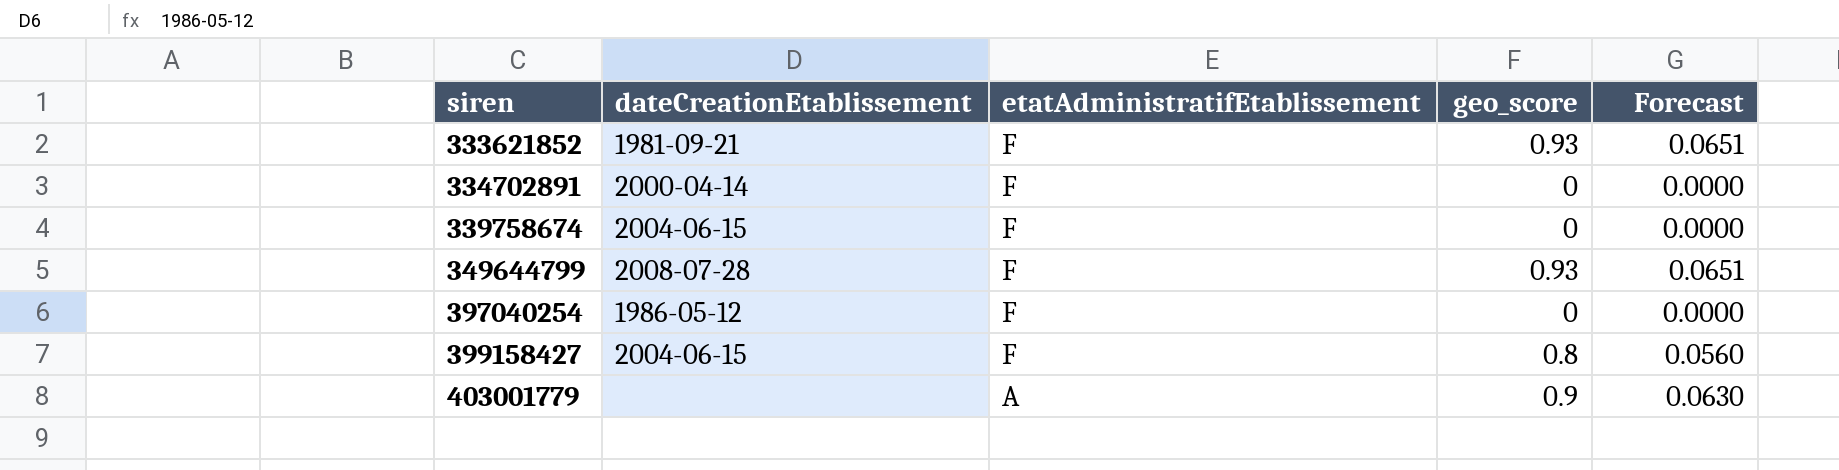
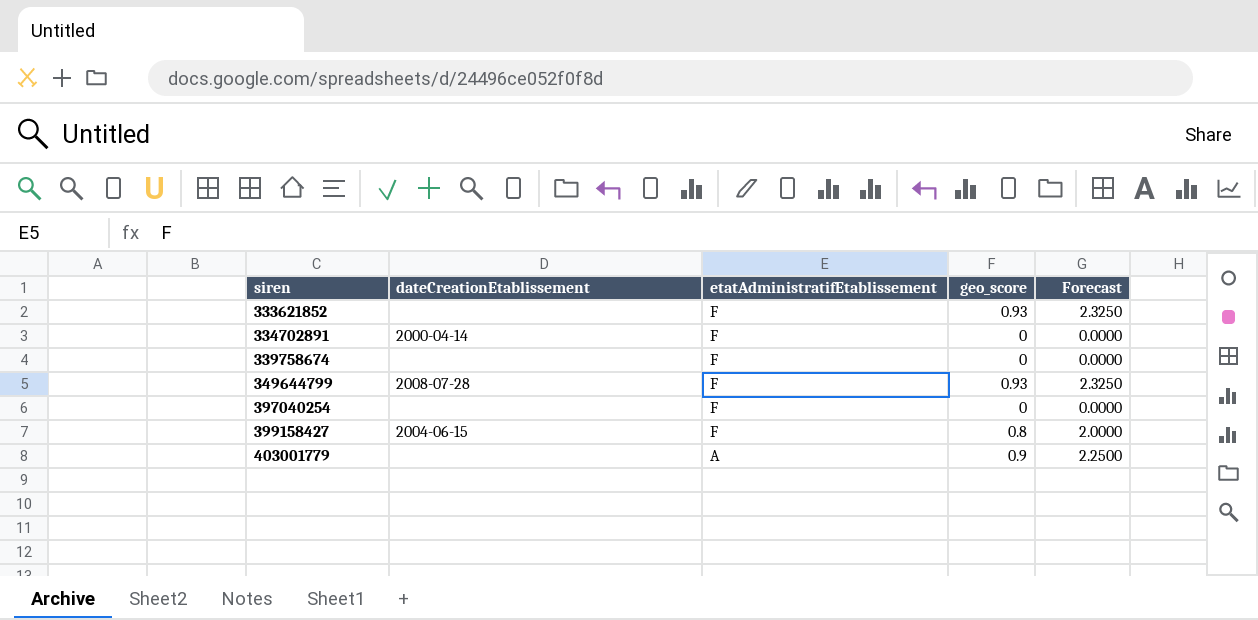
column Forecast | formula: [geo_score] * 0.07 -> [geo_score] * 2.5
333621852 | dateCreationEtablissement: 1981-09-21 -> none
339758674 | dateCreationEtablissement: 2004-06-15 -> none
397040254 | dateCreationEtablissement: 1986-05-12 -> none

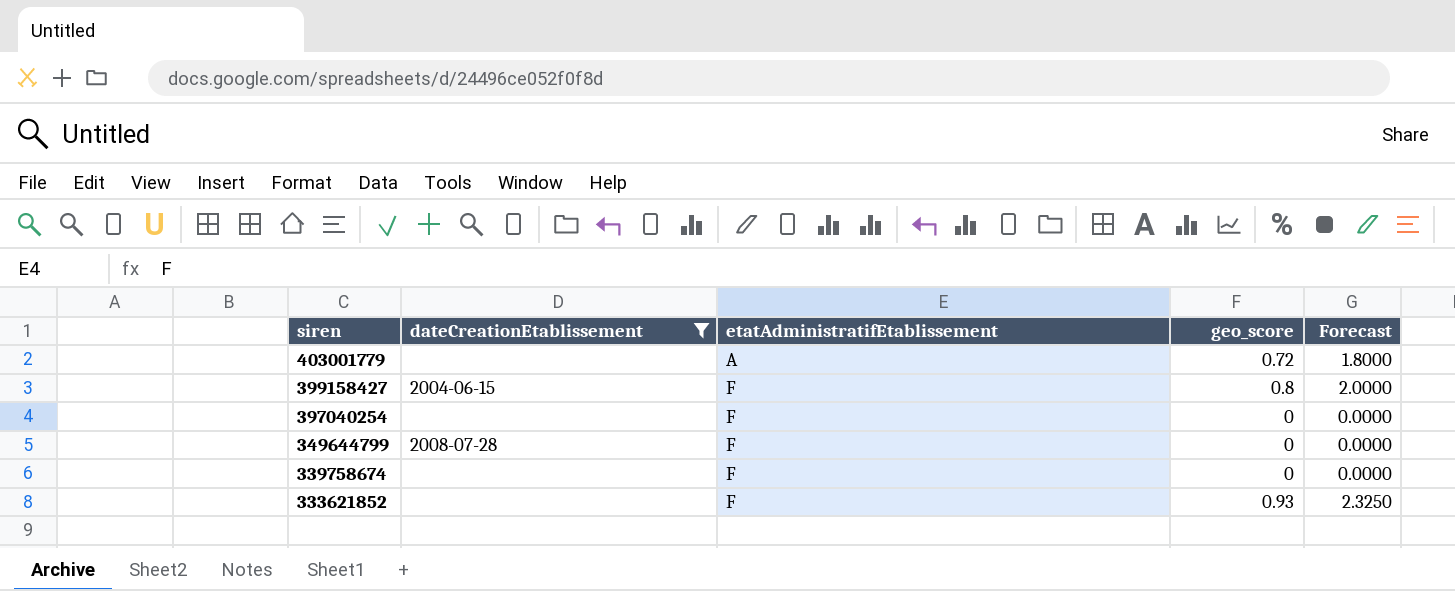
filter: none -> dateCreationEtablissement != 2000-04-14
row order: siren ascending -> siren descending
403001779 | geo_score: 0.9 -> 0.72
403001779 | Forecast: 2.2500 -> 1.8000
349644799 | geo_score: 0.93 -> 0
349644799 | Forecast: 2.3250 -> 0.0000

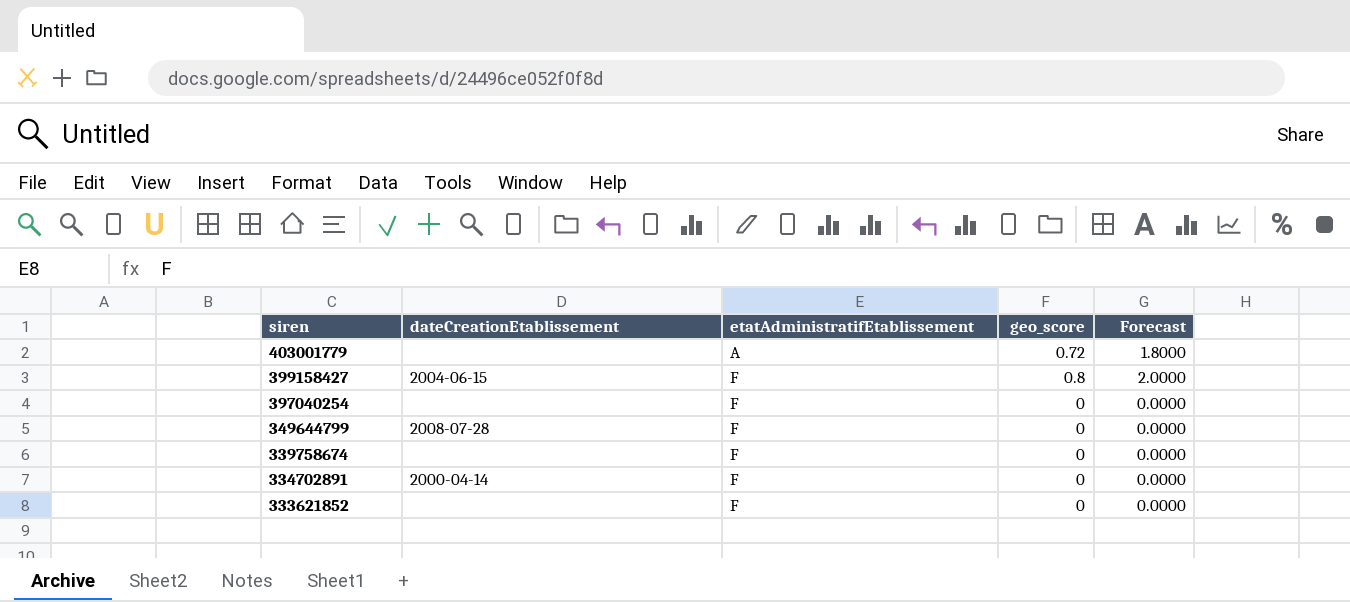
filter: dateCreationEtablissement != 2000-04-14 -> none
333621852 | geo_score: 0.93 -> 0
333621852 | Forecast: 2.3250 -> 0.0000

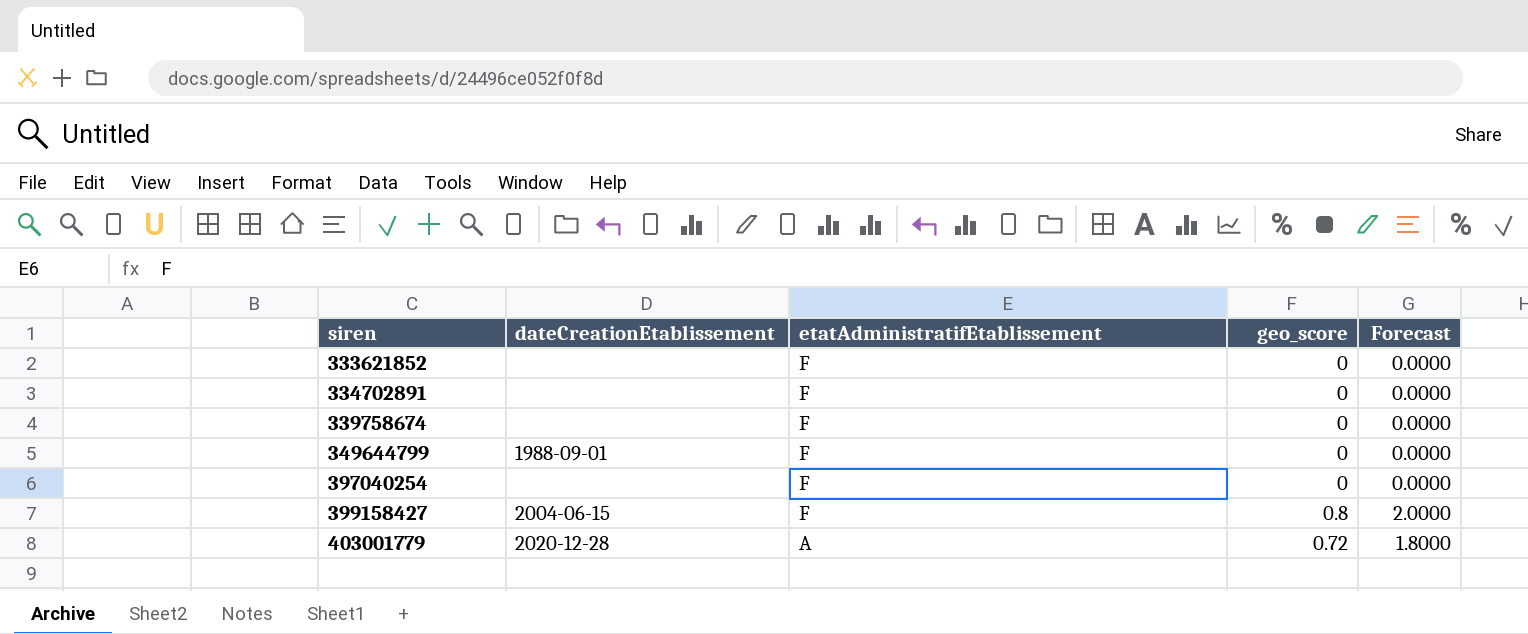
row order: siren descending -> siren ascending
334702891 | dateCreationEtablissement: 2000-04-14 -> none
349644799 | dateCreationEtablissement: 2008-07-28 -> 1988-09-01
403001779 | dateCreationEtablissement: none -> 2020-12-28

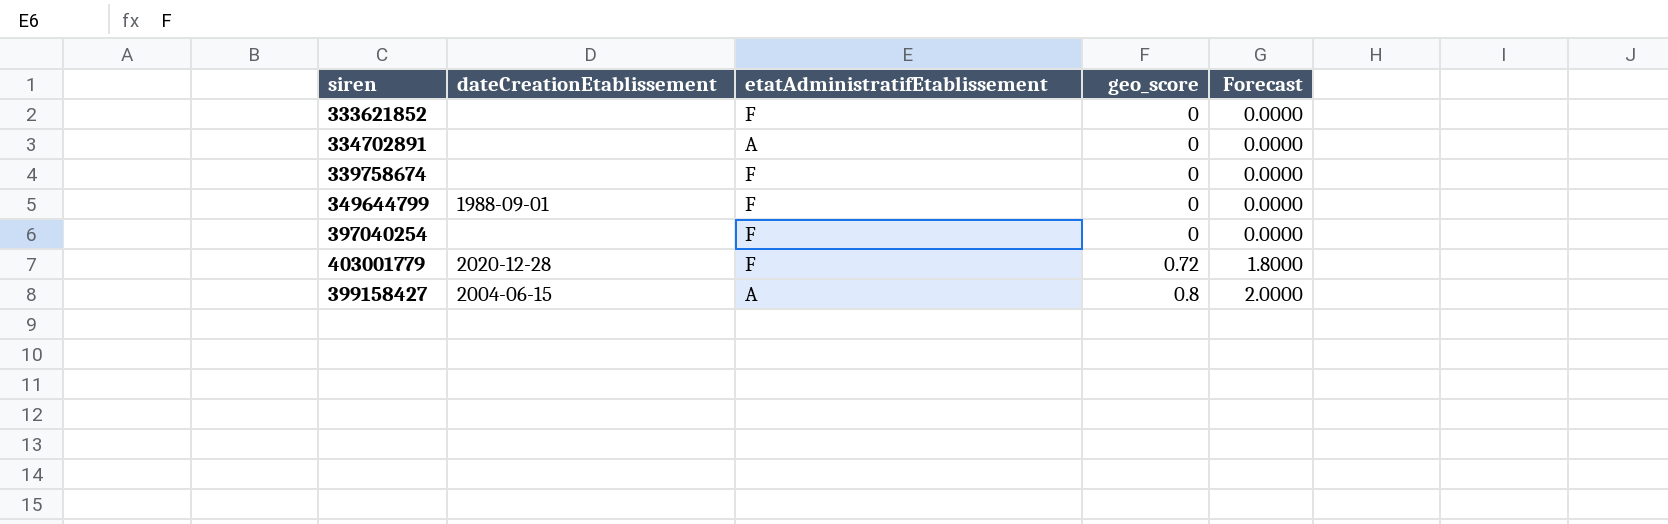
row order: siren ascending -> geo_score ascending
334702891 | etatAdministratifEtablissement: F -> A
403001779 | etatAdministratifEtablissement: A -> F
399158427 | etatAdministratifEtablissement: F -> A

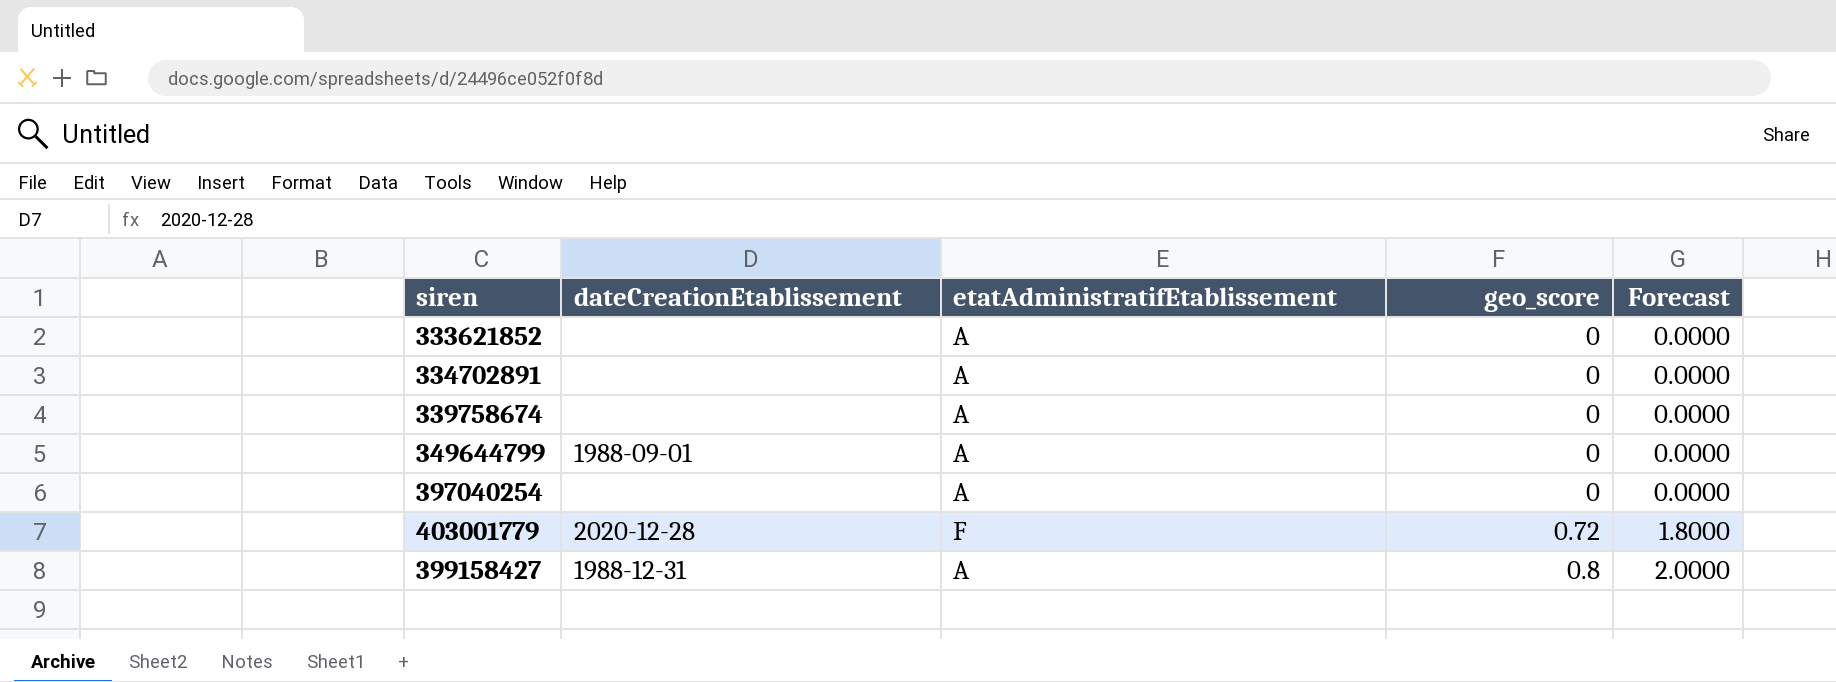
333621852 | etatAdministratifEtablissement: F -> A
339758674 | etatAdministratifEtablissement: F -> A
349644799 | etatAdministratifEtablissement: F -> A
397040254 | etatAdministratifEtablissement: F -> A
399158427 | dateCreationEtablissement: 2004-06-15 -> 1988-12-31

